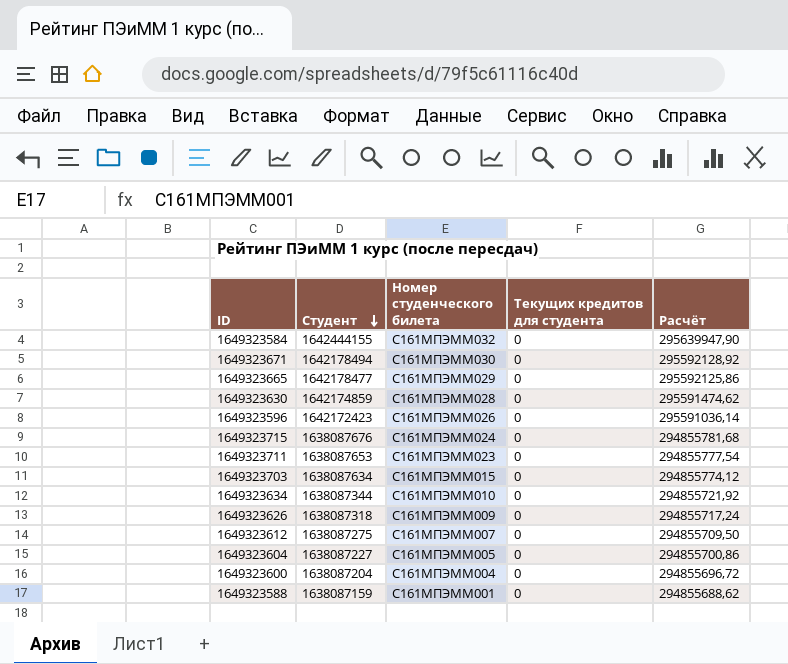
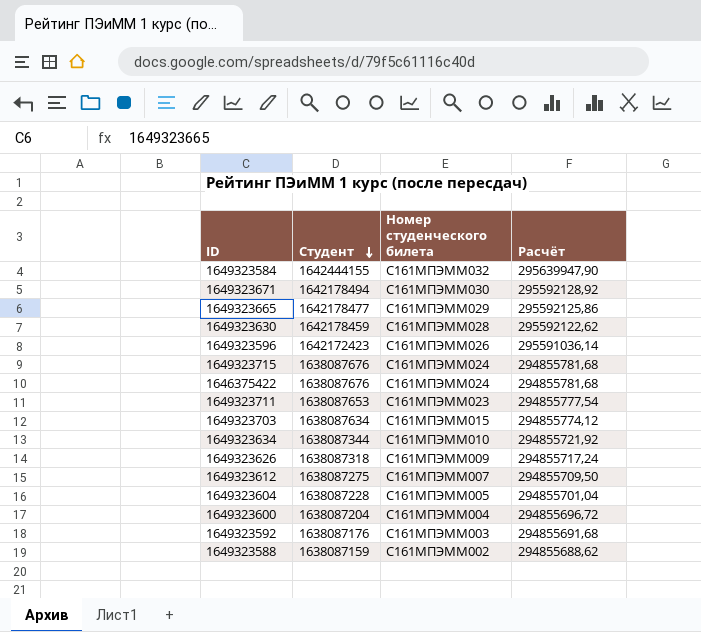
column Текущих кредитов для студента | position: 4 -> none
1649323630 | Студент: 1642174859 -> 1642178459
1649323630 | Расчёт: 295591474,62 -> 295592122,62
row 1646375422: none -> 1638087676 | С161МПЭММ024 | 294855781,68
1649323604 | Студент: 1638087227 -> 1638087228
1649323604 | Расчёт: 294855700,86 -> 294855701,04
row 1649323592: none -> 1638087176 | С161МПЭММ003 | 294855691,68
1649323588 | Номер студенческого билета: С161МПЭММ001 -> С161МПЭММ002

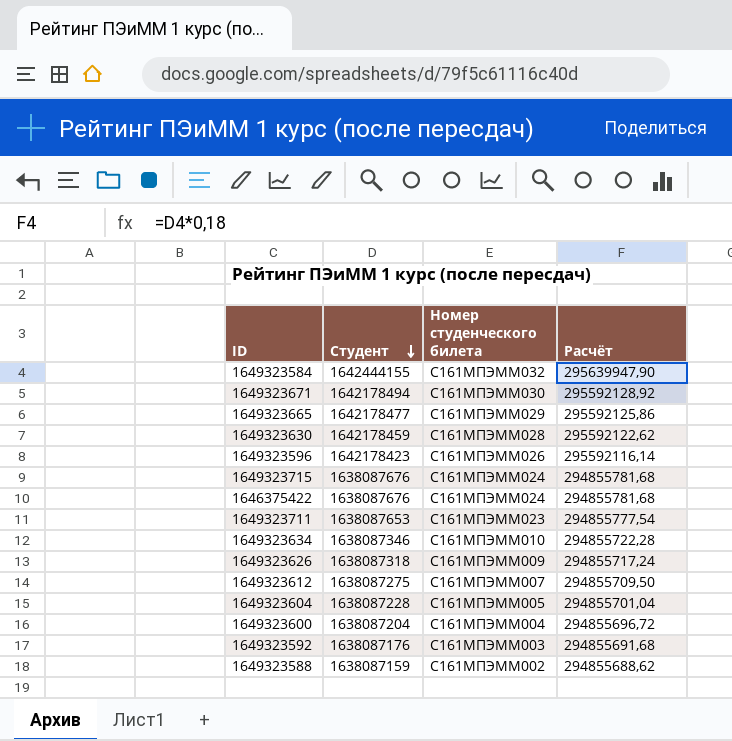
row 1649323703: 1638087634 | С161МПЭММ015 | 294855774,12 -> none
1649323596 | Студент: 1642172423 -> 1642178423
1649323596 | Расчёт: 295591036,14 -> 295592116,14
1649323634 | Студент: 1638087344 -> 1638087346
1649323634 | Расчёт: 294855721,92 -> 294855722,28

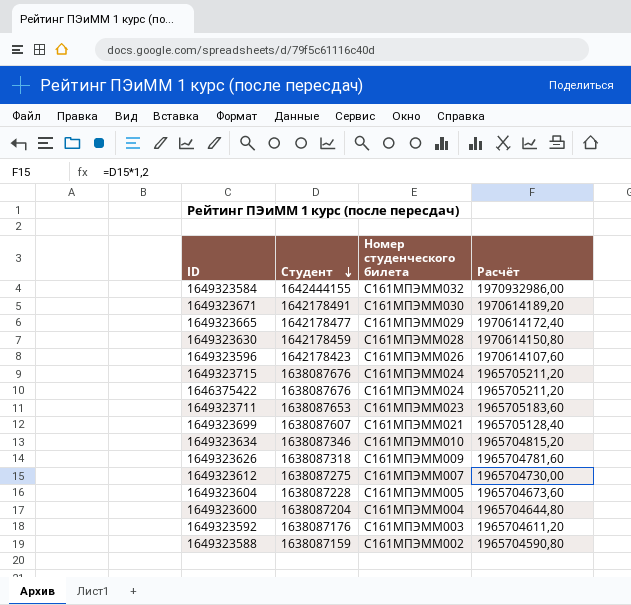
column Расчёт | formula: [Студент] * 0,18 -> [Студент] * 1,2
1649323671 | Студент: 1642178494 -> 1642178491
row 1649323699: none -> 1638087607 | С161МПЭММ021 | 1965705128,40

